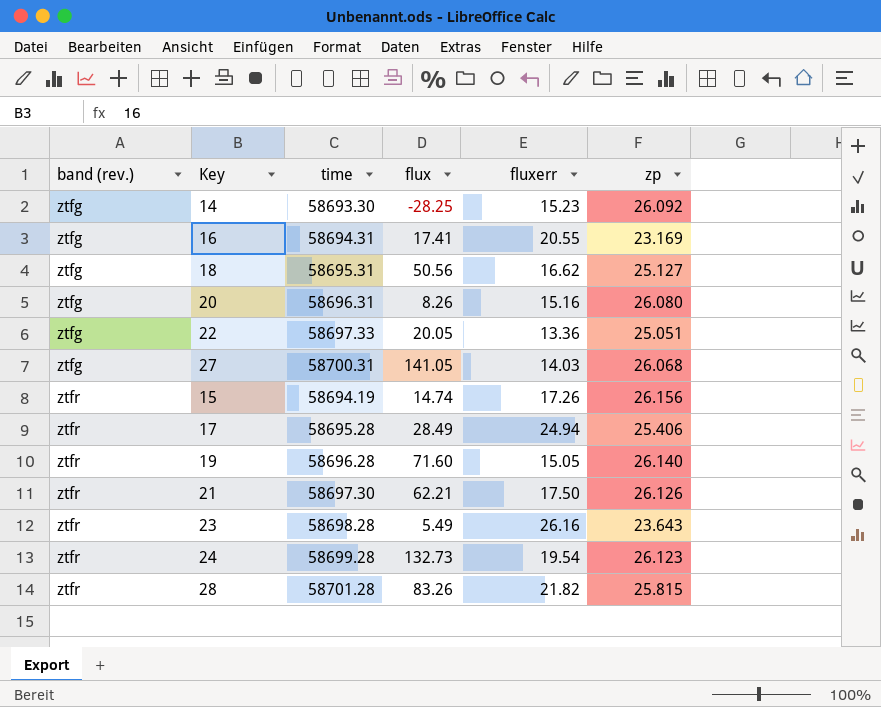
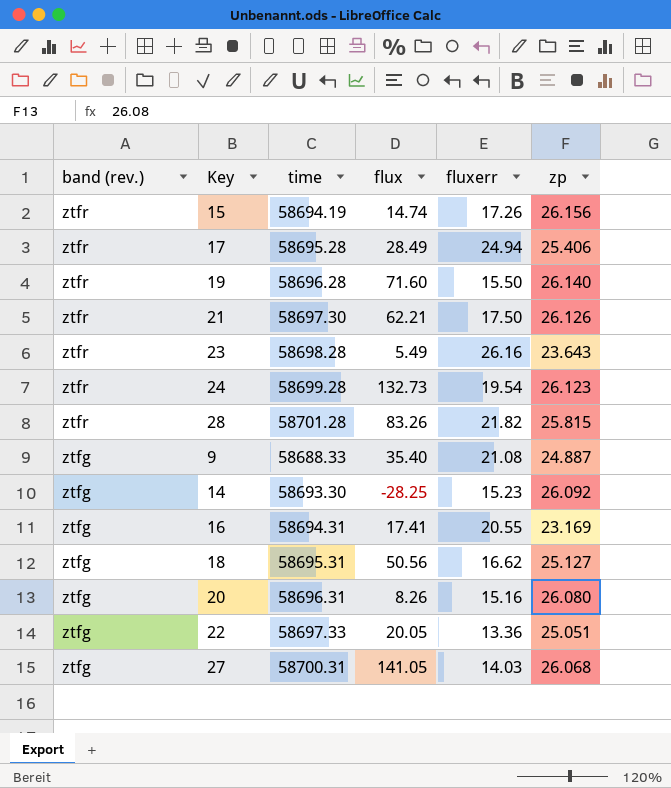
row order: band (rev.) ascending -> band (rev.) descending
19 | fluxerr: 15.05 -> 15.50
row 9: none -> ztfg | 58688.33 | 35.40 | 21.08 | 24.887

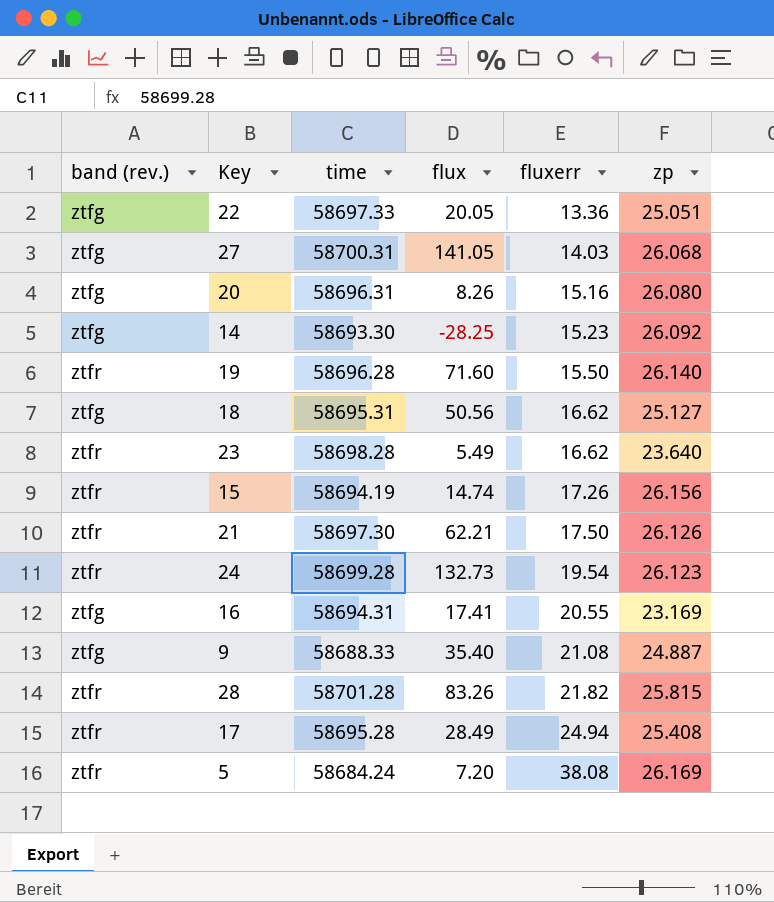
row order: band (rev.) descending -> fluxerr ascending
23 | fluxerr: 26.16 -> 16.62
23 | zp: 23.643 -> 23.640
17 | zp: 25.406 -> 25.408
row 5: none -> ztfr | 58684.24 | 7.20 | 38.08 | 26.169

